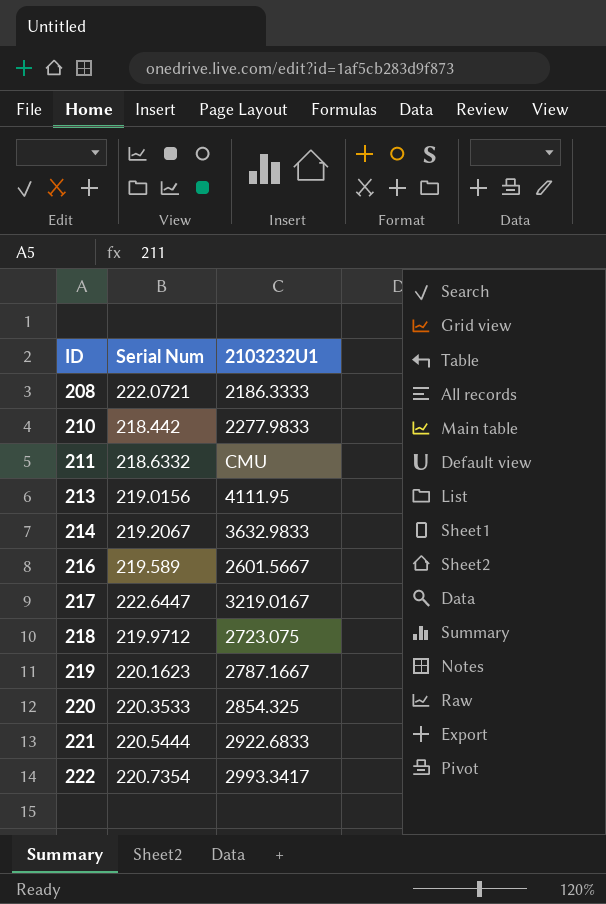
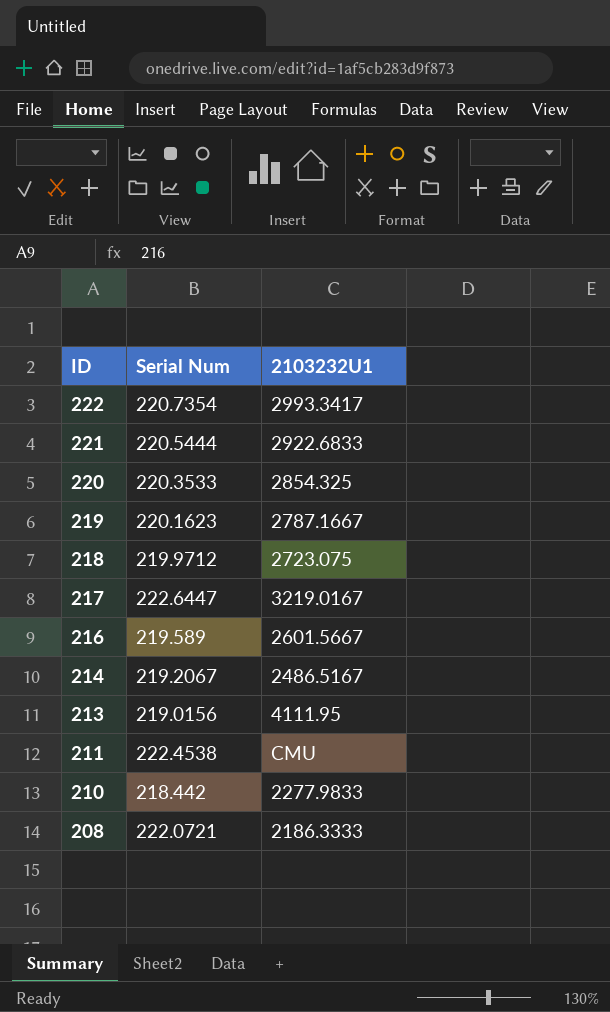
row order: ID ascending -> ID descending
214 | 2103232U1: 3632.9833 -> 2486.5167
211 | Serial Num: 218.6332 -> 222.4538

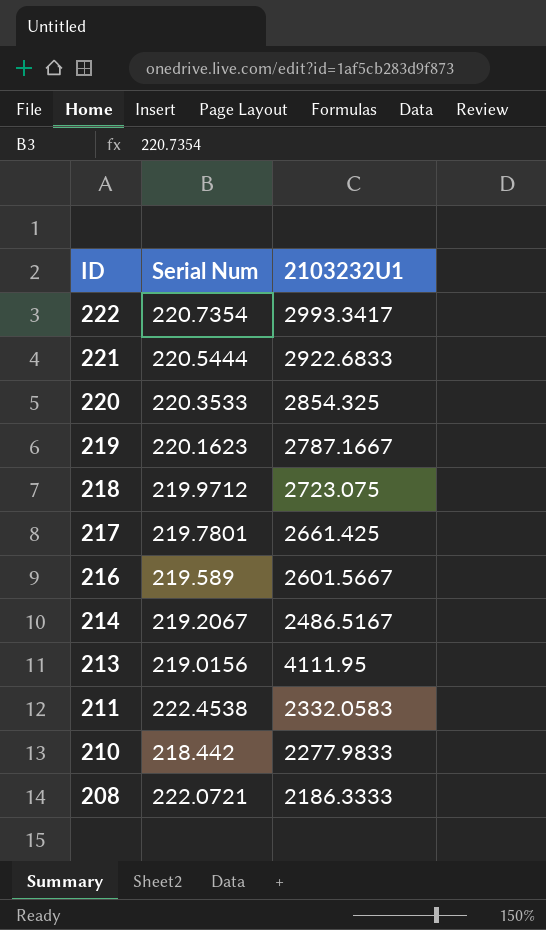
217 | Serial Num: 222.6447 -> 219.7801
217 | 2103232U1: 3219.0167 -> 2661.425
211 | 2103232U1: CMU -> 2332.0583

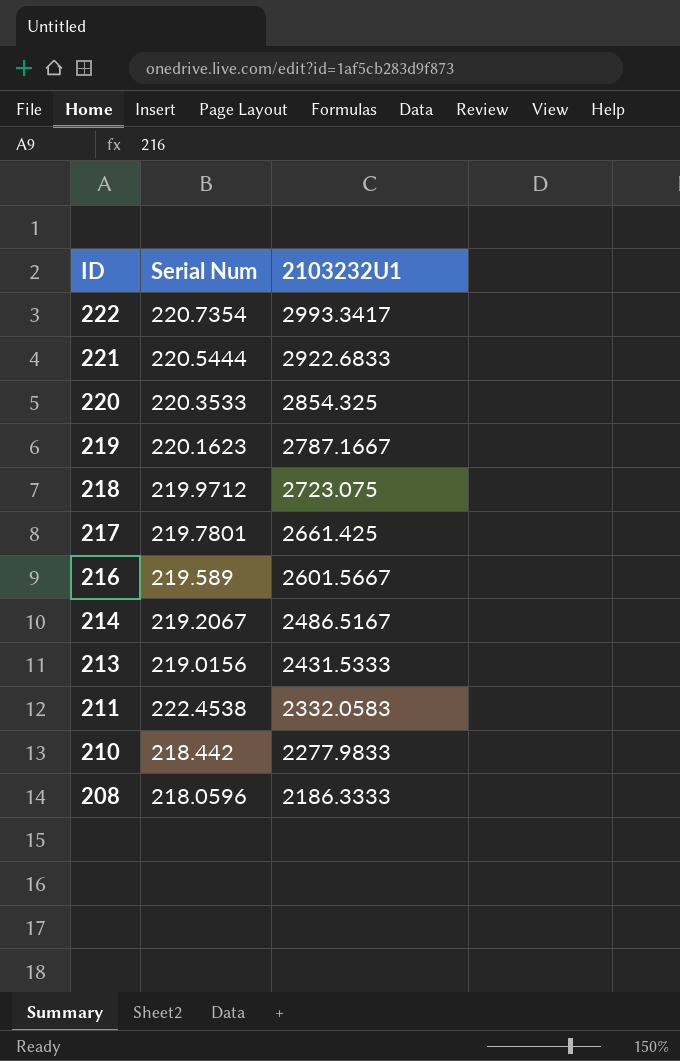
213 | 2103232U1: 4111.95 -> 2431.5333
208 | Serial Num: 222.0721 -> 218.0596

